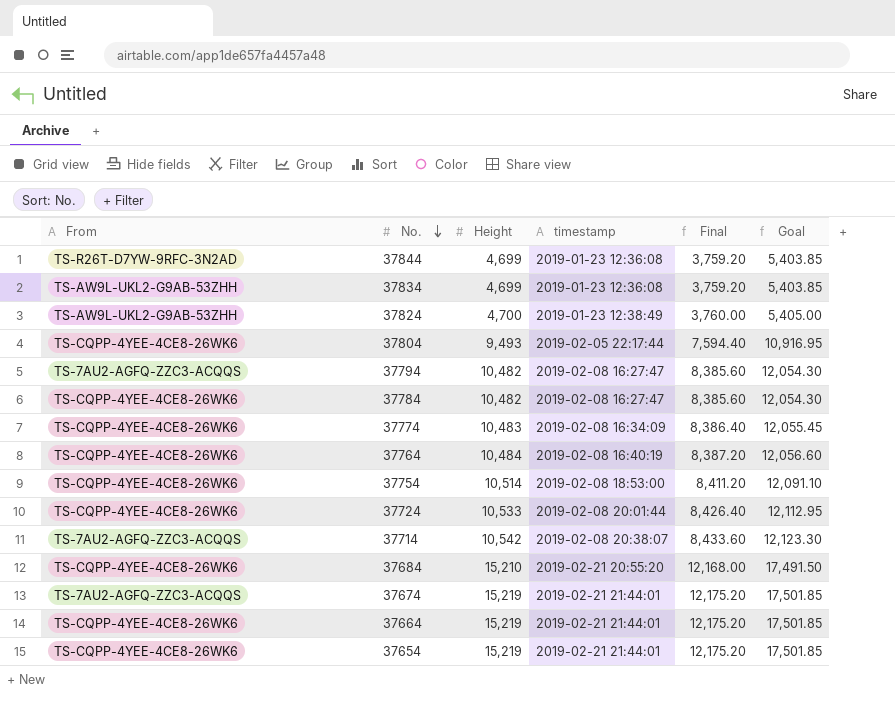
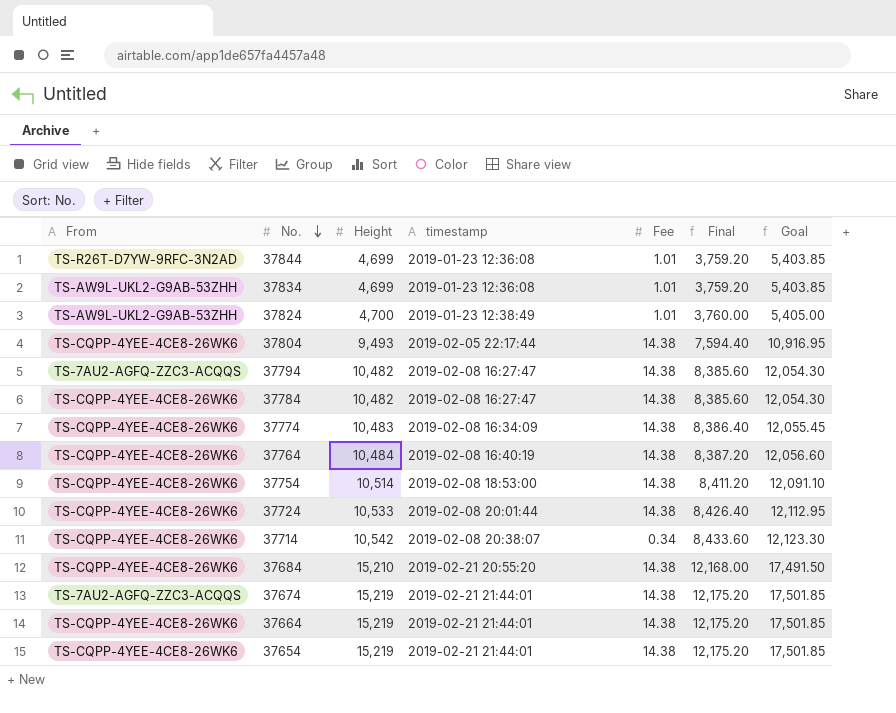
column Fee | position: none -> 5
37714 | From: TS-7AU2-AGFQ-ZZC3-ACQQS -> TS-CQPP-4YEE-4CE8-26WK6

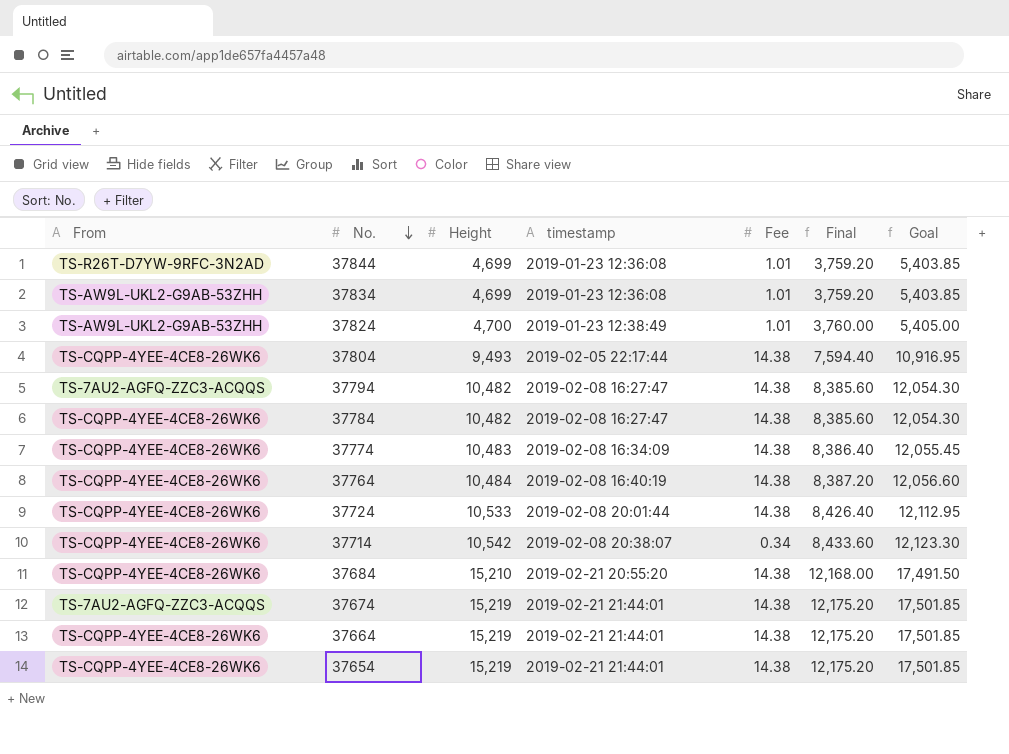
row 37754: TS-CQPP-4YEE-4CE8-26WK6 | 10,514 | 2019-02-08 18:53:00 | 14.38 | 8,411.20 | 12,091.10 -> none

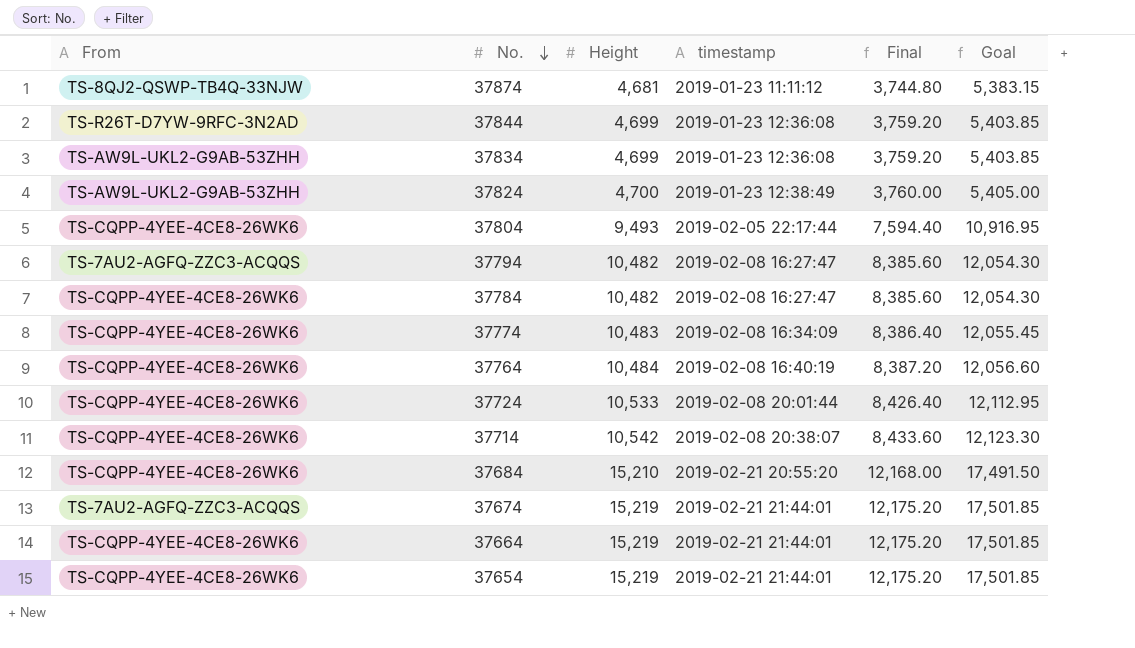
column Fee | position: 5 -> none
row 37874: none -> TS-8QJ2-QSWP-TB4Q-33NJW | 4,681 | 2019-01-23 11:11:12 | 3,744.80 | 5,383.15

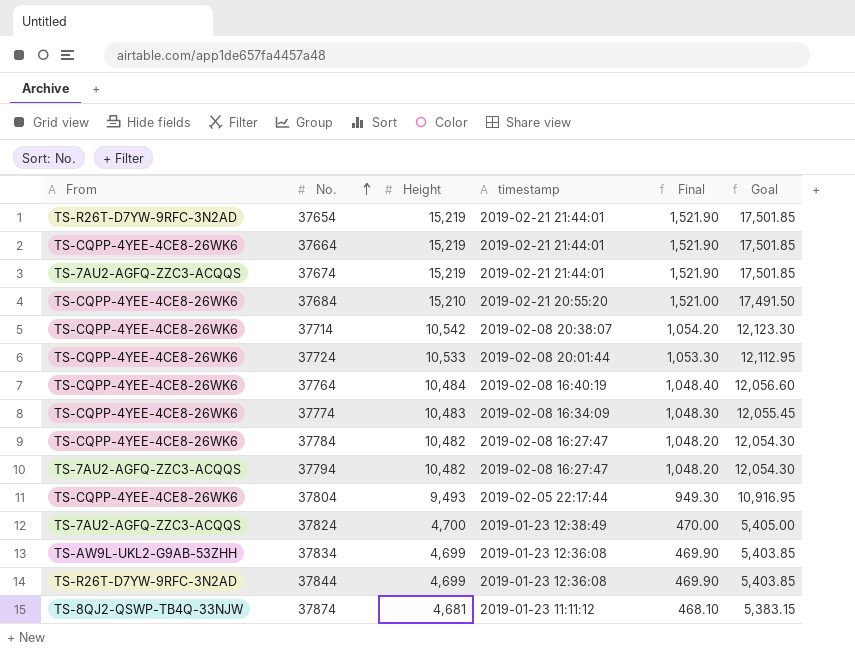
row order: No. descending -> No. ascending
column Final | formula: [Height] * 0.8 -> [Height] * 0.1
37654 | From: TS-CQPP-4YEE-4CE8-26WK6 -> TS-R26T-D7YW-9RFC-3N2AD
37824 | From: TS-AW9L-UKL2-G9AB-53ZHH -> TS-7AU2-AGFQ-ZZC3-ACQQS

